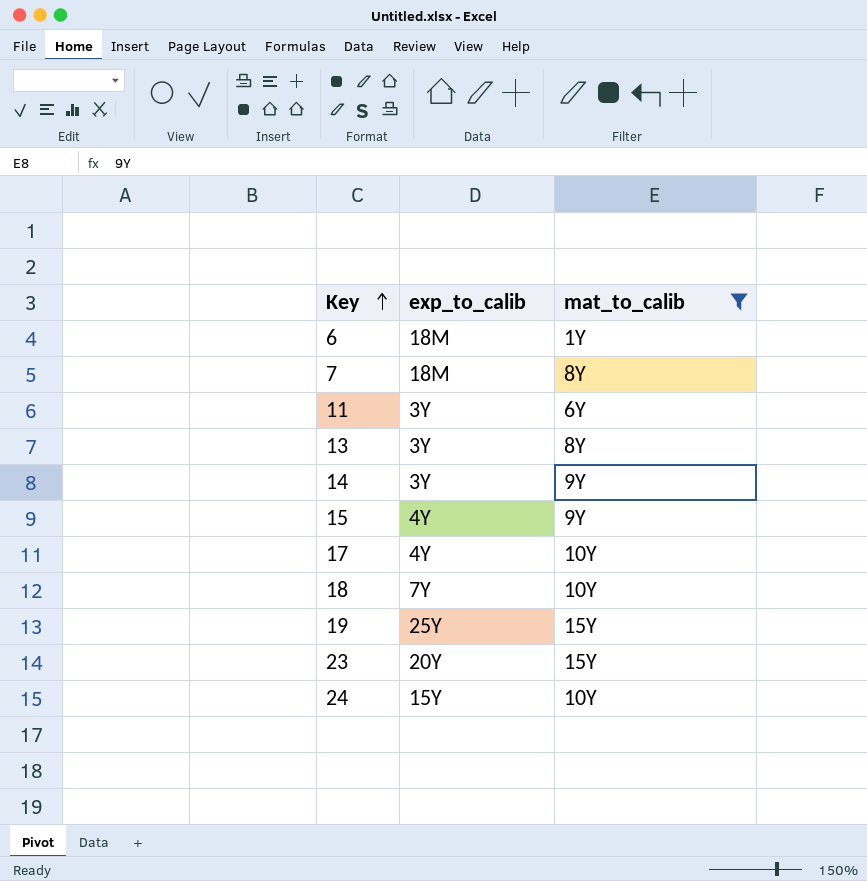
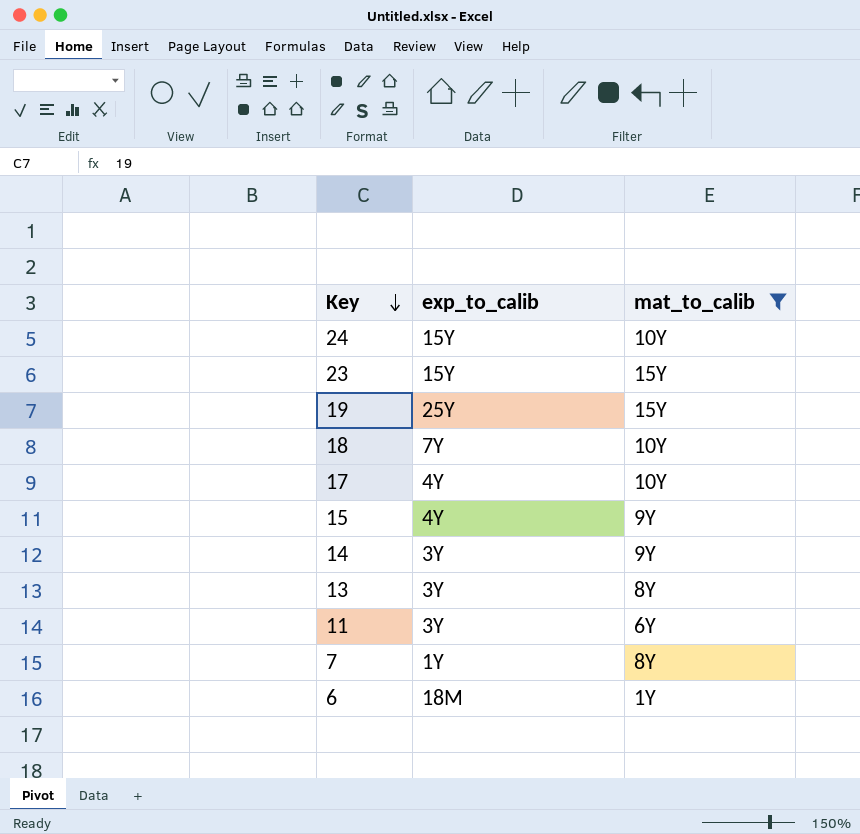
row order: Key ascending -> Key descending
23 | exp_to_calib: 20Y -> 15Y
7 | exp_to_calib: 18M -> 1Y

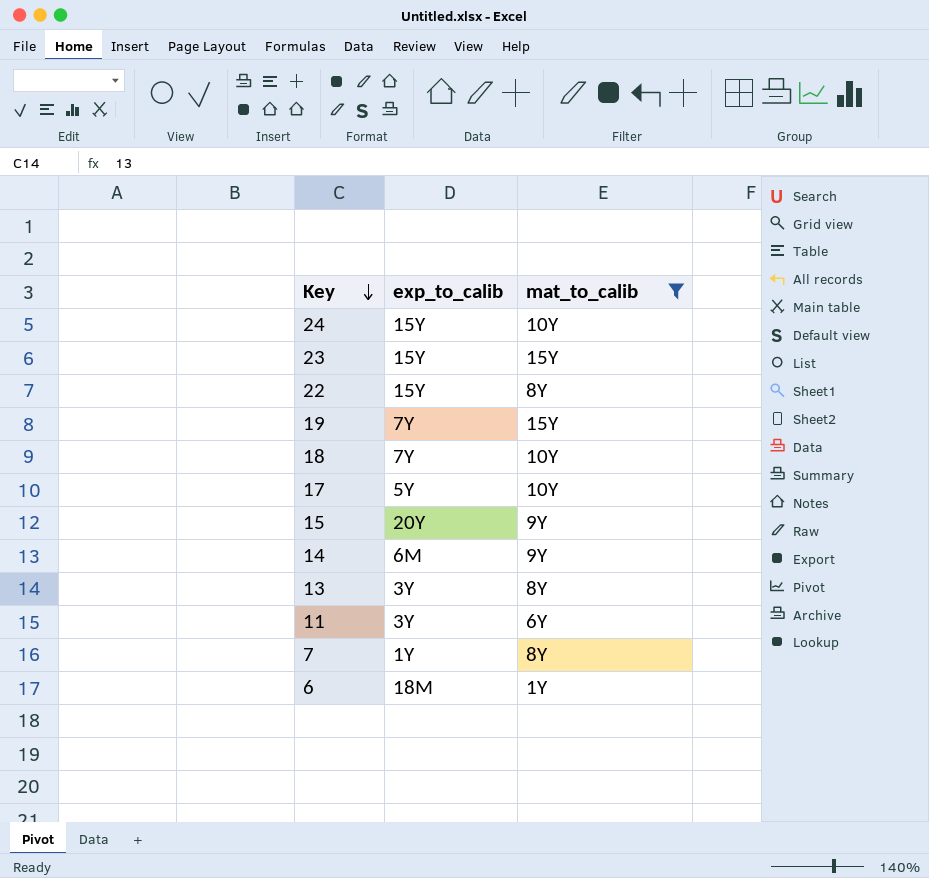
row 22: none -> 15Y | 8Y
19 | exp_to_calib: 25Y -> 7Y
17 | exp_to_calib: 4Y -> 5Y
15 | exp_to_calib: 4Y -> 20Y
14 | exp_to_calib: 3Y -> 6M

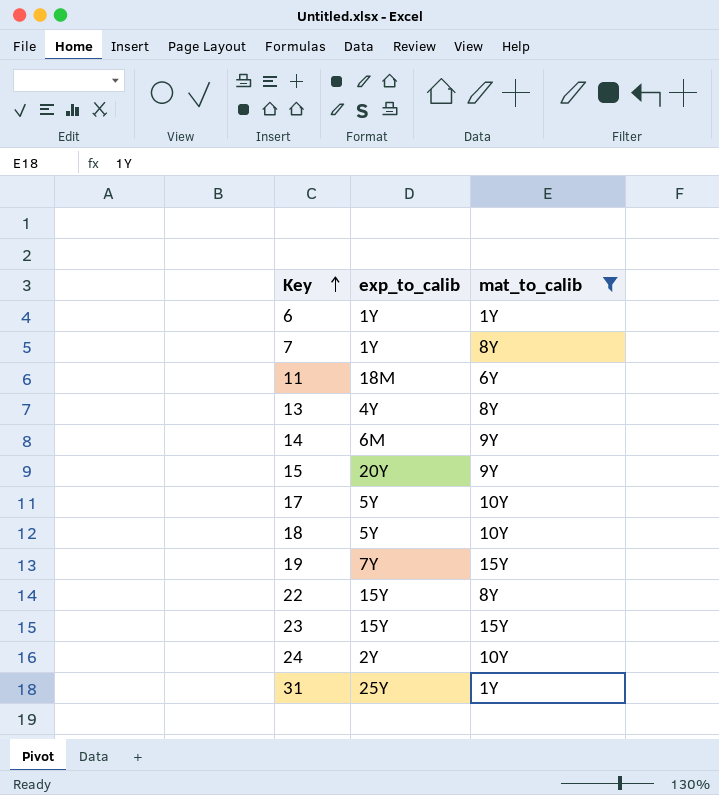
row order: Key descending -> Key ascending
6 | exp_to_calib: 18M -> 1Y
11 | exp_to_calib: 3Y -> 18M
13 | exp_to_calib: 3Y -> 4Y
18 | exp_to_calib: 7Y -> 5Y
24 | exp_to_calib: 15Y -> 2Y
row 31: none -> 25Y | 1Y

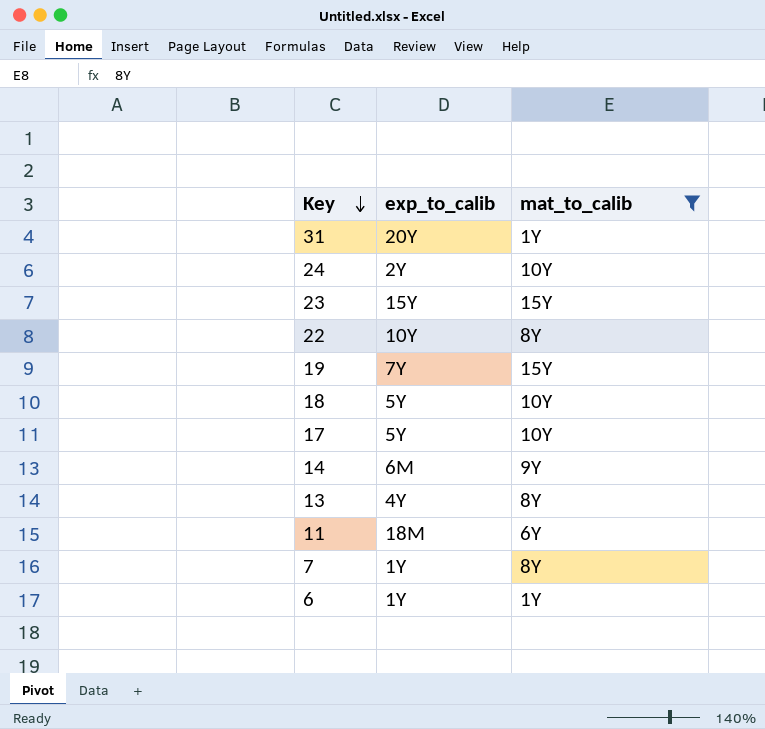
row order: Key ascending -> Key descending
row 15: 20Y | 9Y -> none
31 | exp_to_calib: 25Y -> 20Y
22 | exp_to_calib: 15Y -> 10Y

